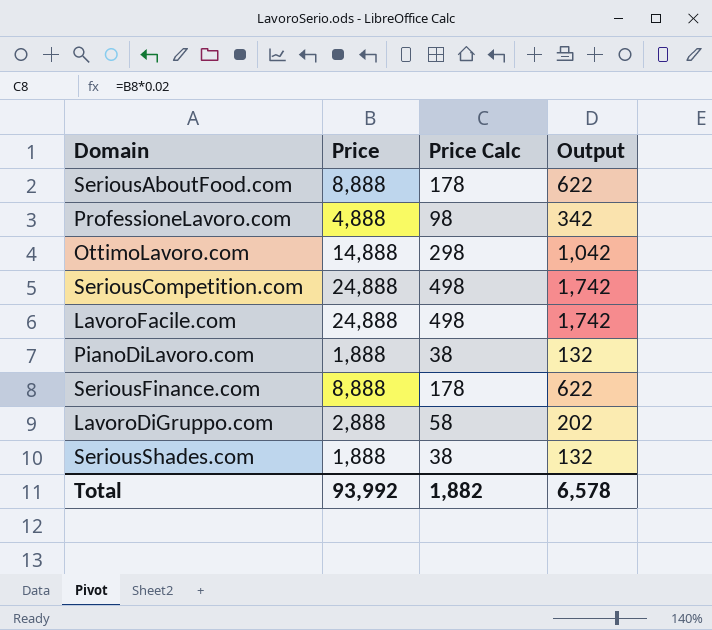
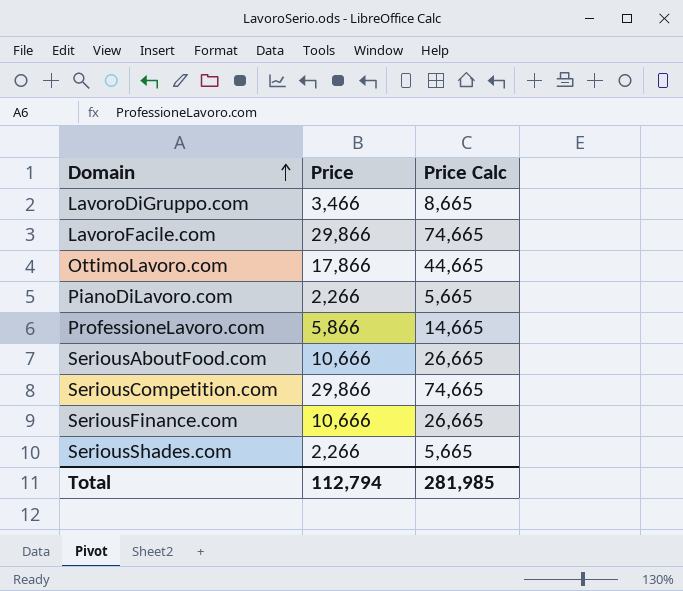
row order: none -> Domain ascending
column Output | formula: [Price] * 0.07 -> none
column Price Calc | formula: [Price] * 0.02 -> [Price] * 2.5
LavoroDiGruppo.com | Price: 2,888 -> 3,466
LavoroFacile.com | Price: 24,888 -> 29,866
OttimoLavoro.com | Price: 14,888 -> 17,866
PianoDiLavoro.com | Price: 1,888 -> 2,266
ProfessioneLavoro.com | Price: 4,888 -> 5,866
SeriousAboutFood.com | Price: 8,888 -> 10,666
SeriousCompetition.com | Price: 24,888 -> 29,866
SeriousFinance.com | Price: 8,888 -> 10,666
SeriousShades.com | Price: 1,888 -> 2,266
Total | Price: 93,992 -> 112,794
Total | Price Calc: 1,882 -> 281,985

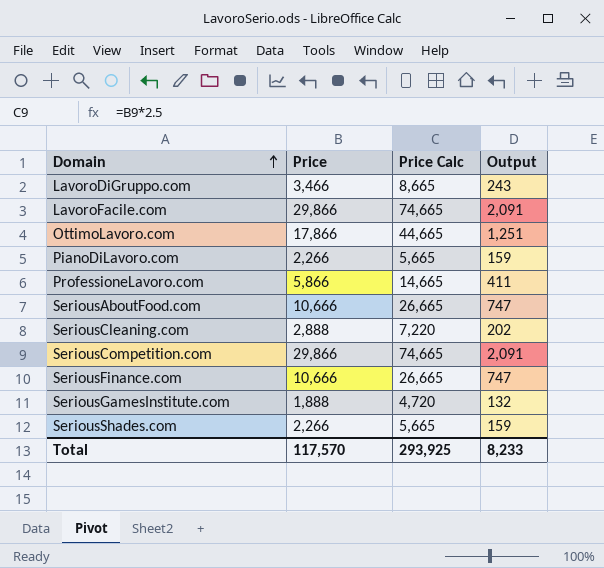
column Output | formula: none -> [Price] * 0.07
row SeriousCleaning.com: none -> 2,888 | 7,220 | 202
row SeriousGamesInstitute.com: none -> 1,888 | 4,720 | 132
Total | Price: 112,794 -> 117,570
Total | Price Calc: 281,985 -> 293,925

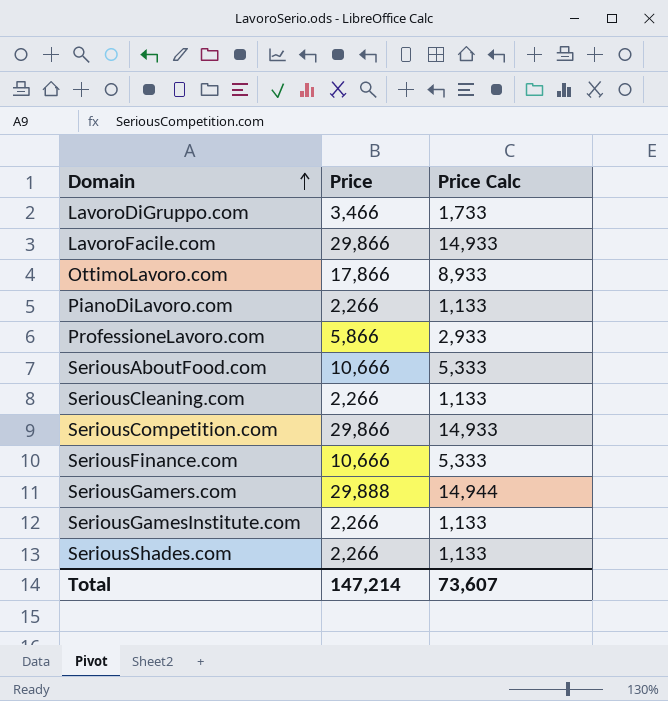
column Output | formula: [Price] * 0.07 -> none
column Price Calc | formula: [Price] * 2.5 -> [Price] * 0.5
SeriousCleaning.com | Price: 2,888 -> 2,266
row SeriousGamers.com: none -> 29,888 | 14,944
SeriousGamesInstitute.com | Price: 1,888 -> 2,266
Total | Price: 117,570 -> 147,214
Total | Price Calc: 293,925 -> 73,607

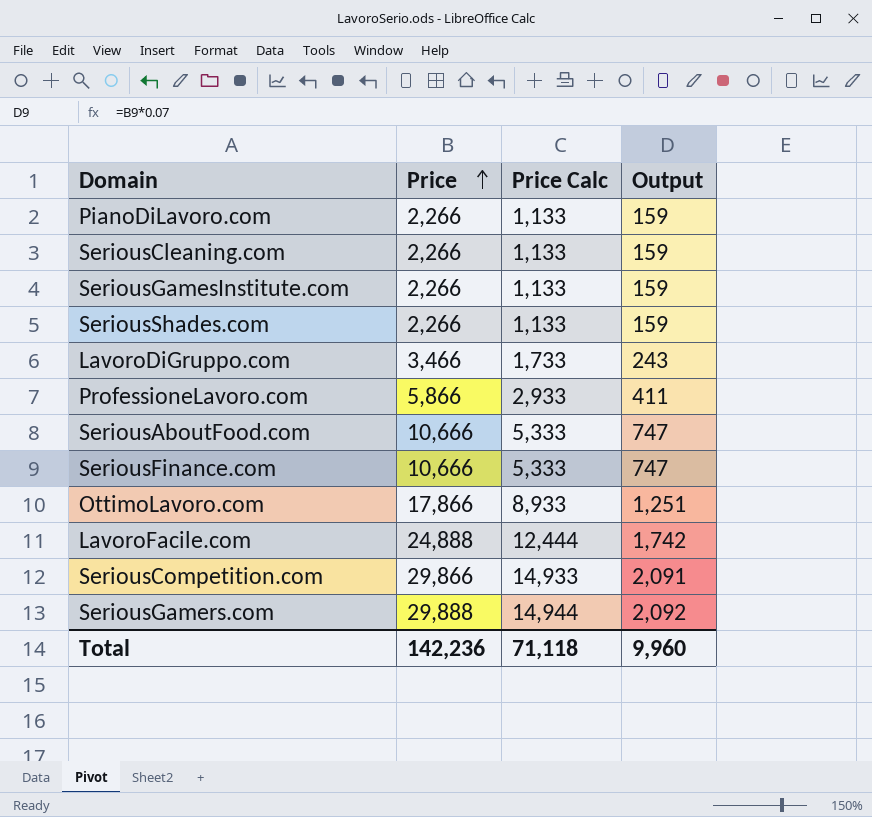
row order: Domain ascending -> Price ascending
column Output | formula: none -> [Price] * 0.07
LavoroFacile.com | Price: 29,866 -> 24,888
LavoroFacile.com | Price Calc: 14,933 -> 12,444
Total | Price: 147,214 -> 142,236
Total | Price Calc: 73,607 -> 71,118

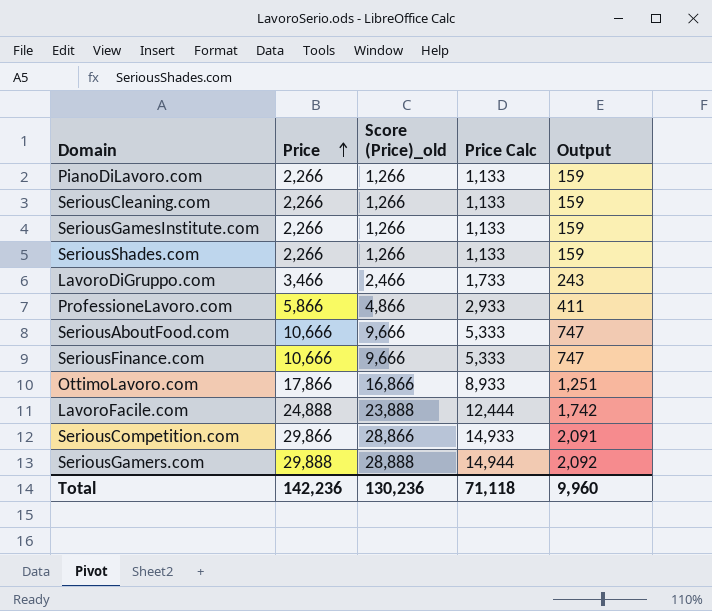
column Score (Price)_old | formula: none -> [Price] - 1000

